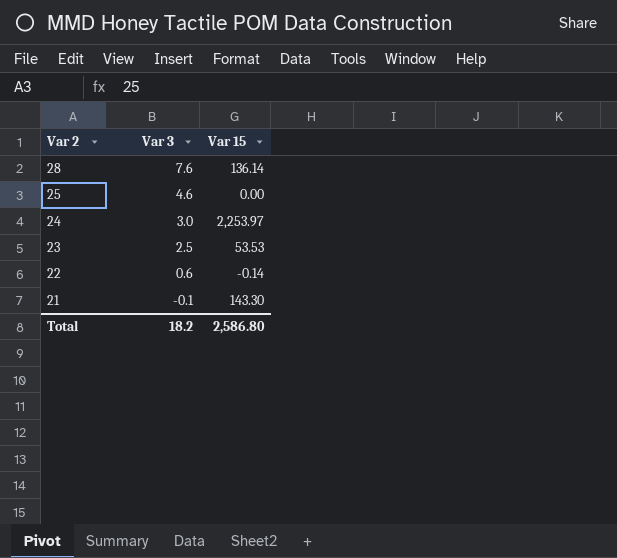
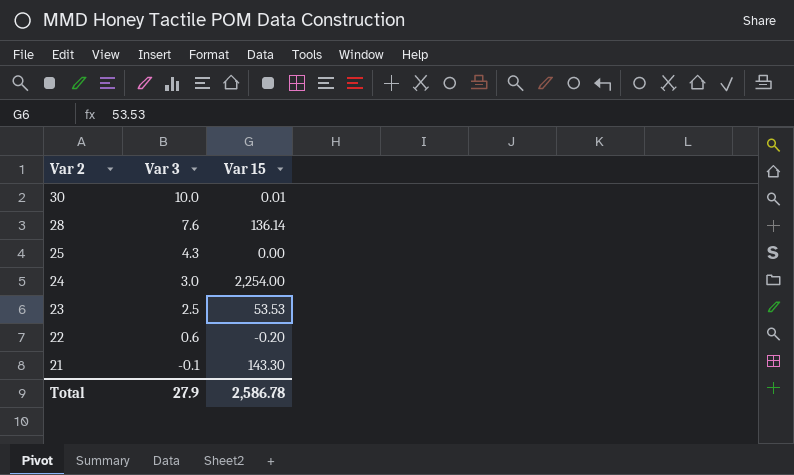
row 30: none -> 10.0 | 0.01
25 | Var 3: 4.6 -> 4.3
24 | Var 15: 2,253.97 -> 2,254.00
22 | Var 15: -0.14 -> -0.20
Total | Var 3: 18.2 -> 27.9
Total | Var 15: 2,586.80 -> 2,586.78

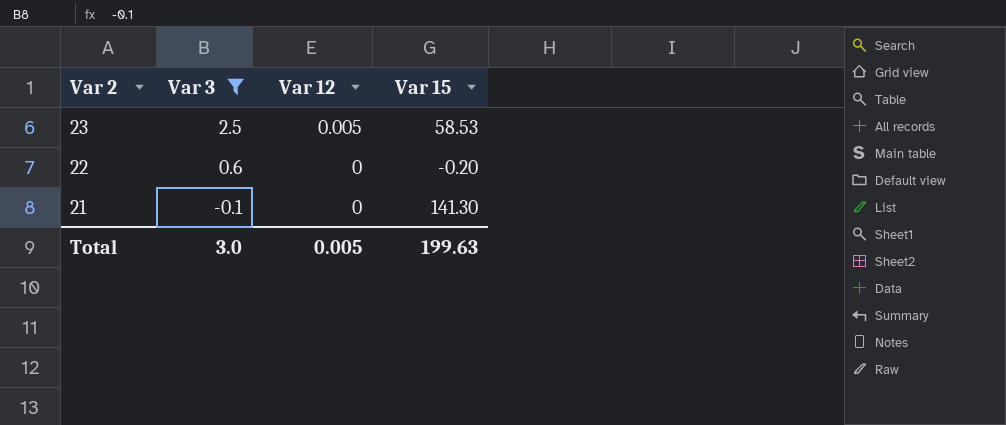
filter: none -> Var 3 <= 2.5
column Var 12 | position: none -> 3
23 | Var 15: 53.53 -> 58.53
21 | Var 15: 143.30 -> 141.30
Total | Var 3: 27.9 -> 3.0
Total | Var 15: 2,586.78 -> 199.63

